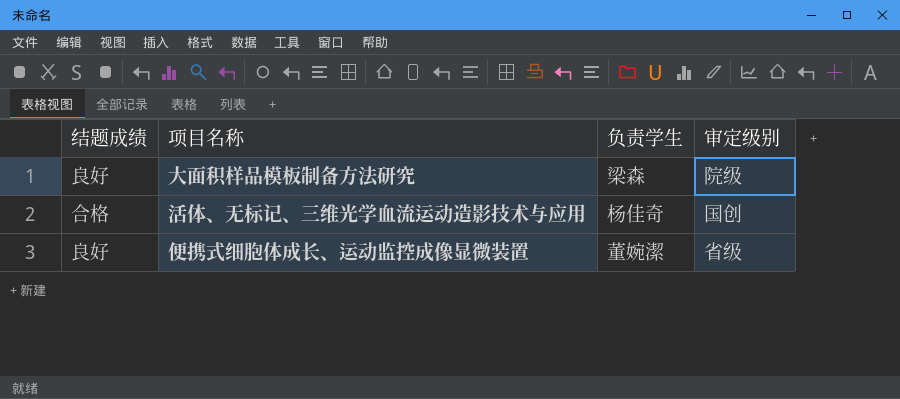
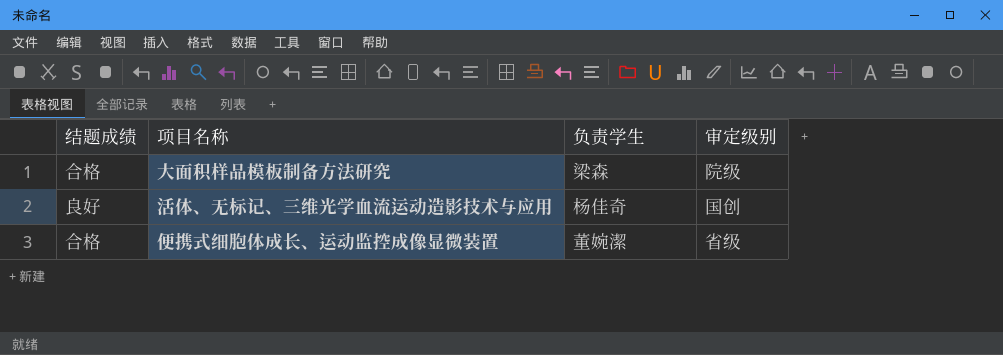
大面积样品模板制备方法研究 | 结题成绩: 良好 -> 合格
活体、无标记、三维光学血流运动造影技术与应用 | 结题成绩: 合格 -> 良好
便携式细胞体成长、运动监控成像显微装置 | 结题成绩: 良好 -> 合格

